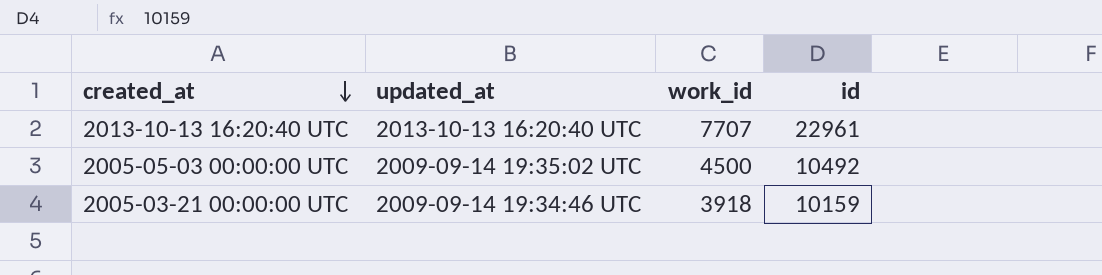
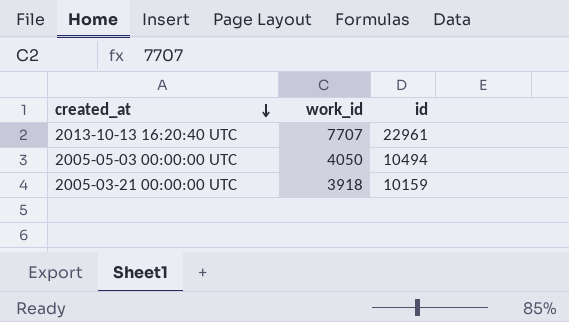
column updated_at | position: 2 -> none
2005-05-03 00:00:00 UTC | work_id: 4500 -> 4050
2005-05-03 00:00:00 UTC | id: 10492 -> 10494

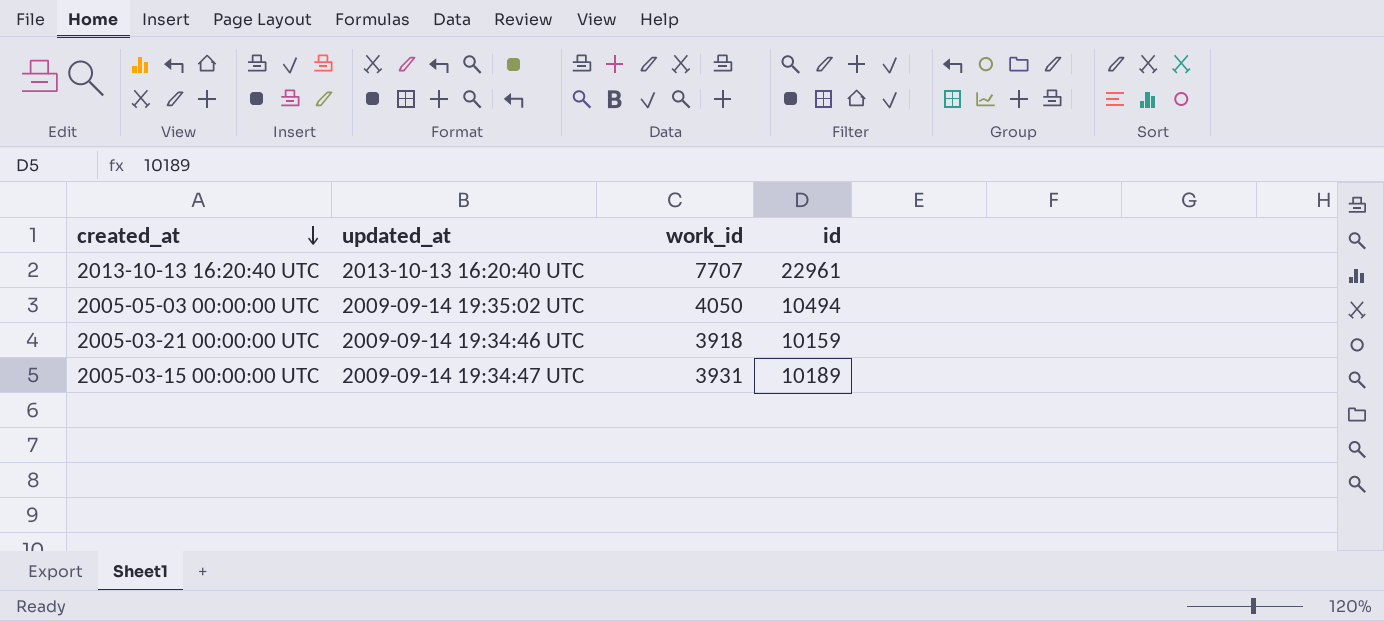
column updated_at | position: none -> 2
row 2005-03-15 00:00:00 UTC: none -> 2009-09-14 19:34:47 UTC | 3931 | 10189

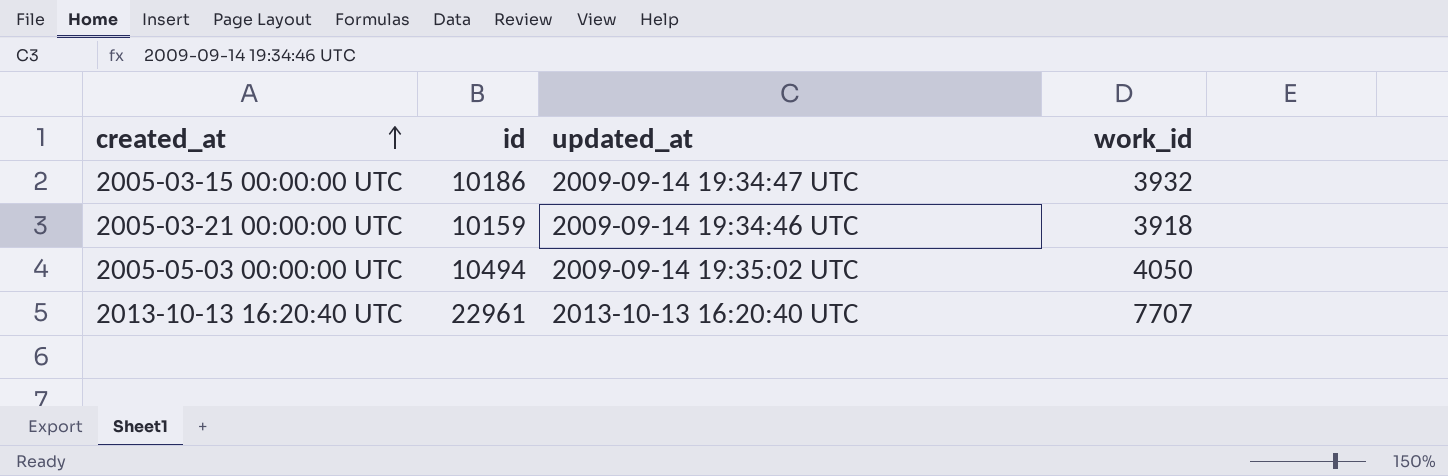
row order: created_at descending -> created_at ascending
column id | position: 4 -> 2
2005-03-15 00:00:00 UTC | id: 10189 -> 10186
2005-03-15 00:00:00 UTC | work_id: 3931 -> 3932

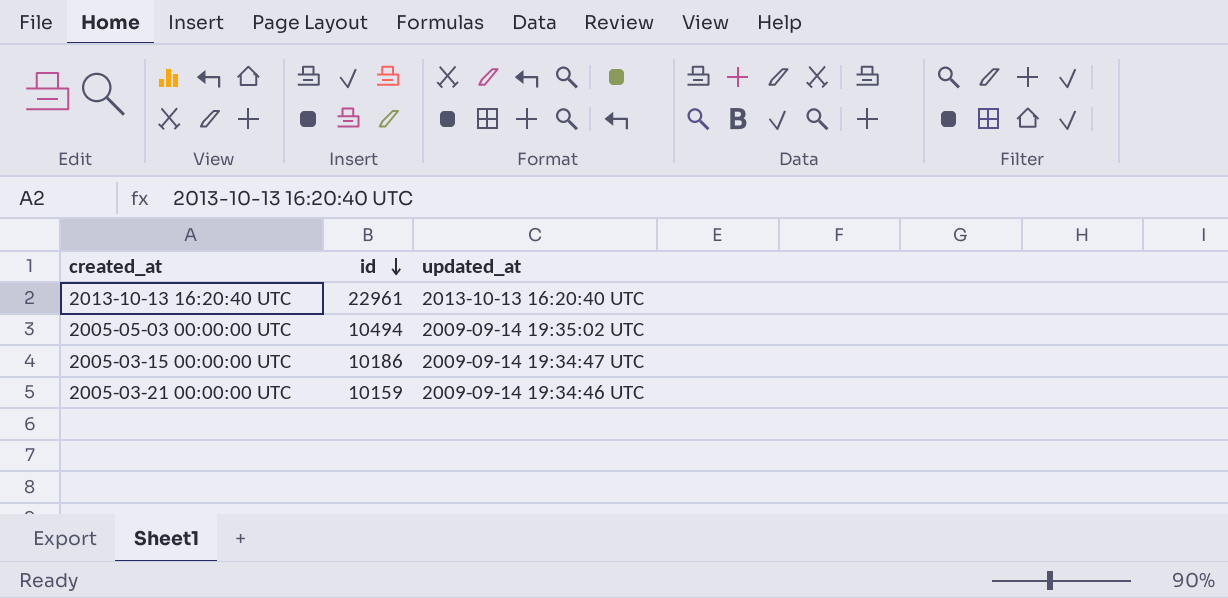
row order: created_at ascending -> id descending
column work_id | position: 4 -> none

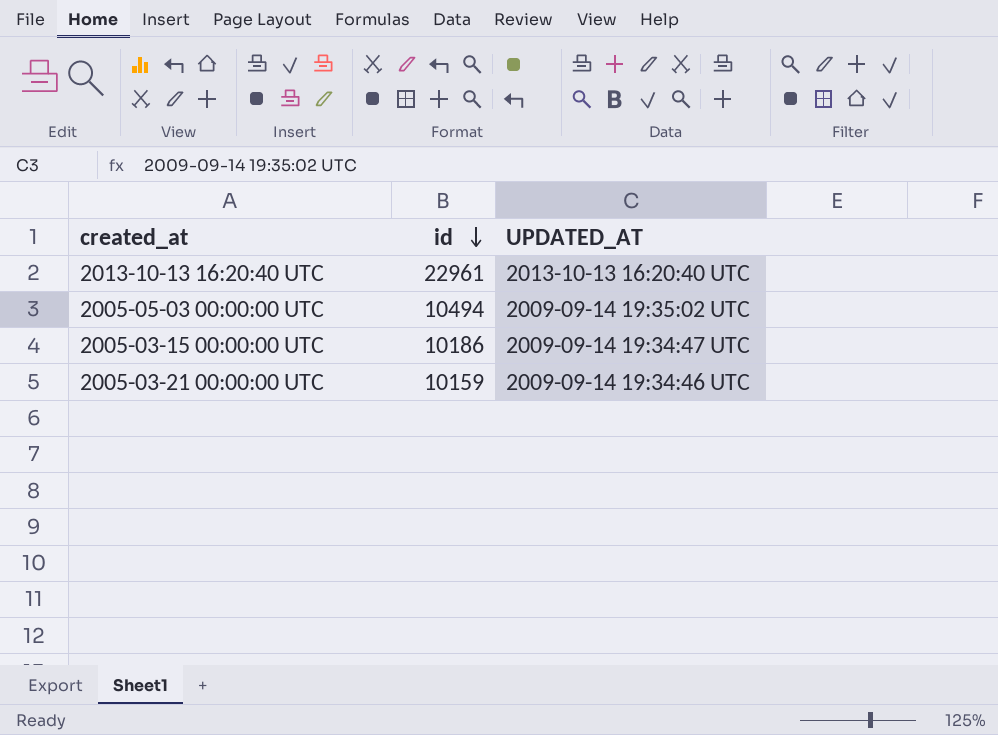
column name: updated_at -> UPDATED_AT

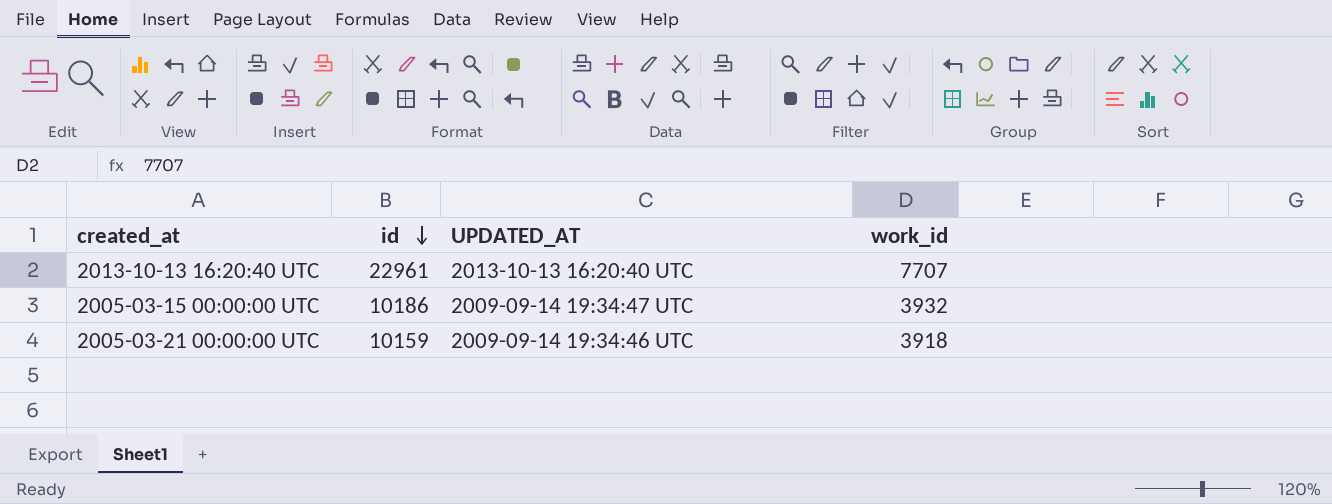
column work_id | position: none -> 4
row 2005-05-03 00:00:00 UTC: 10494 | 2009-09-14 19:35:02 UTC -> none

